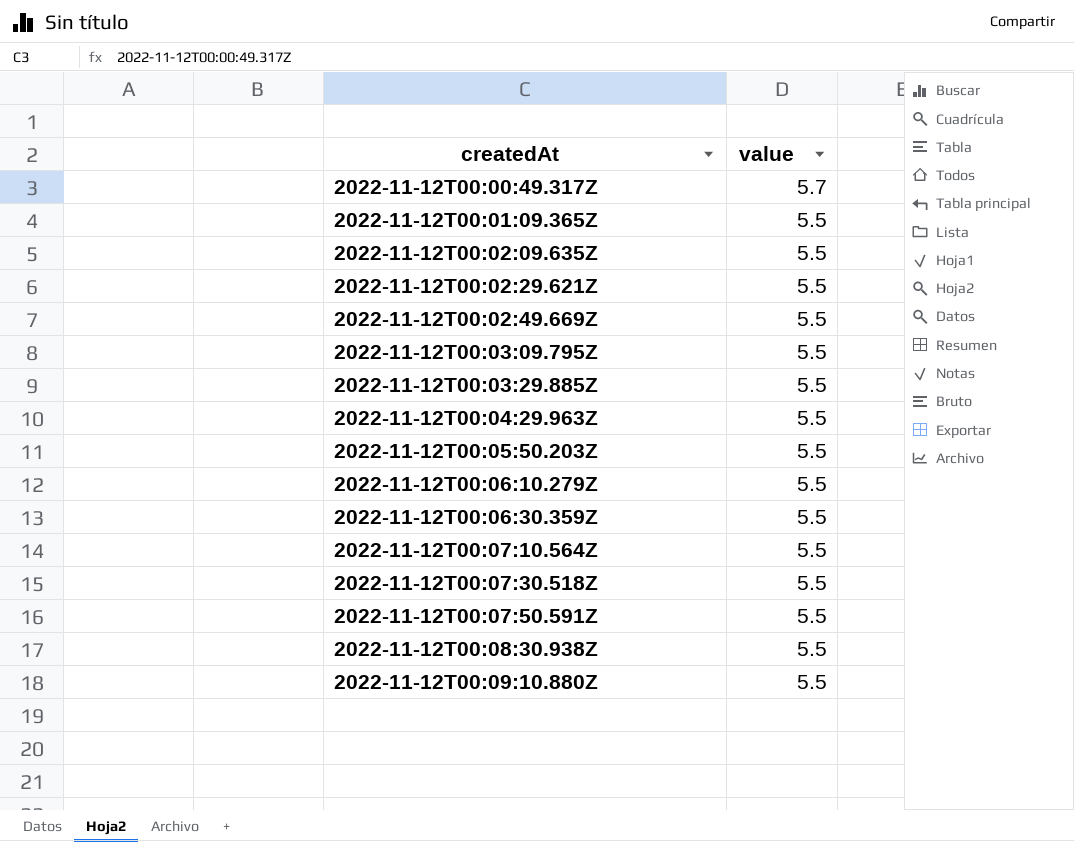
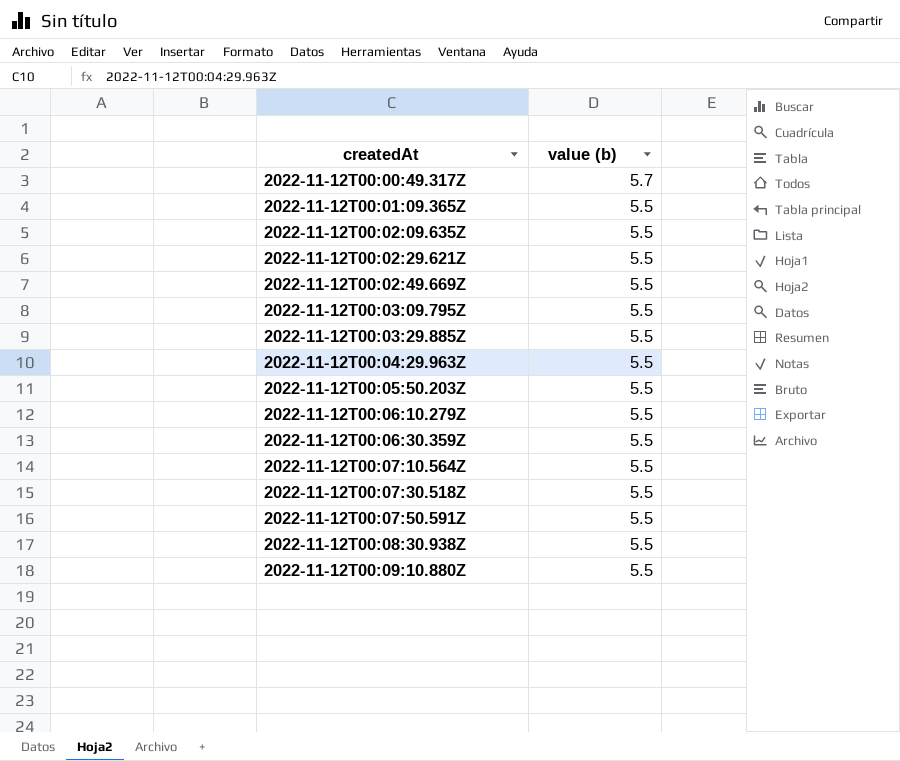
column name: value -> value (b)

